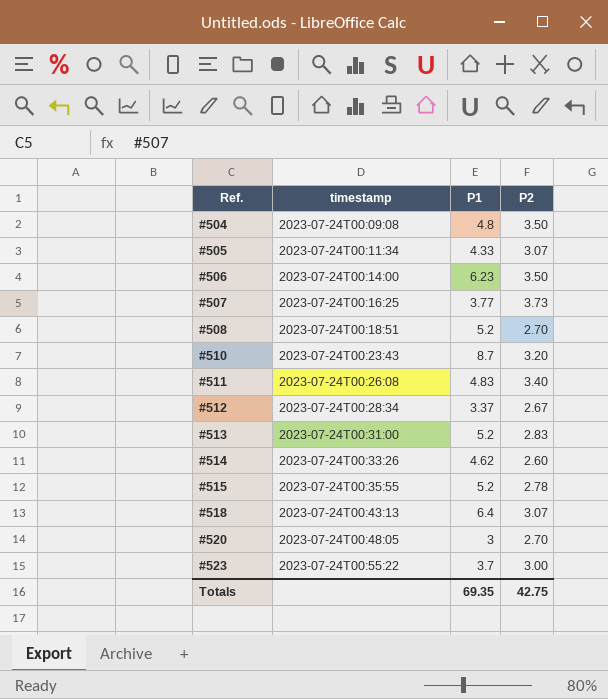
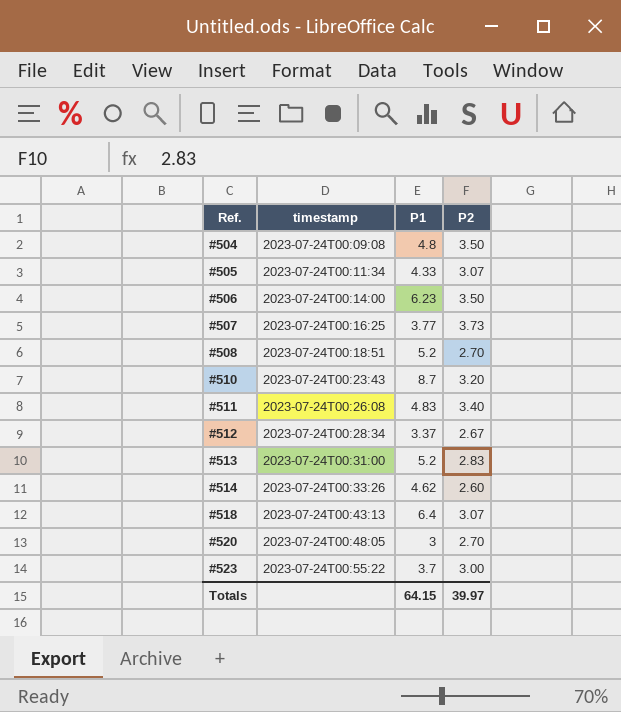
row #515: 2023-07-24T00:35:55 | 5.2 | 2.78 -> none
Totals | P1: 69.35 -> 64.15
Totals | P2: 42.75 -> 39.97

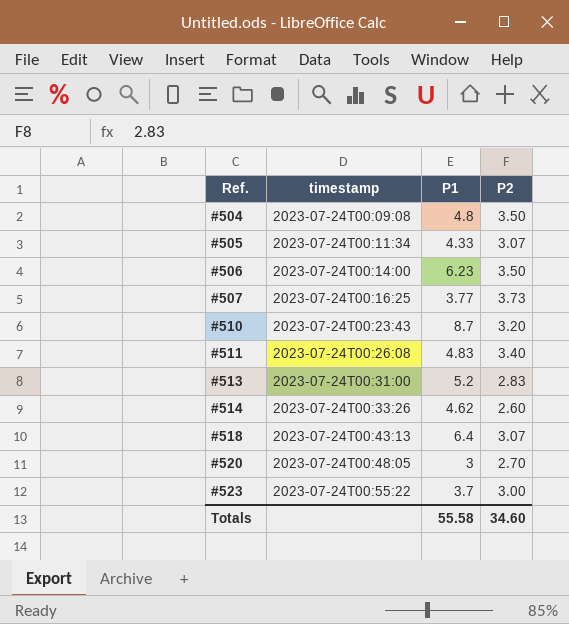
row #508: 2023-07-24T00:18:51 | 5.2 | 2.70 -> none
row #512: 2023-07-24T00:28:34 | 3.37 | 2.67 -> none
Totals | P1: 64.15 -> 55.58
Totals | P2: 39.97 -> 34.60

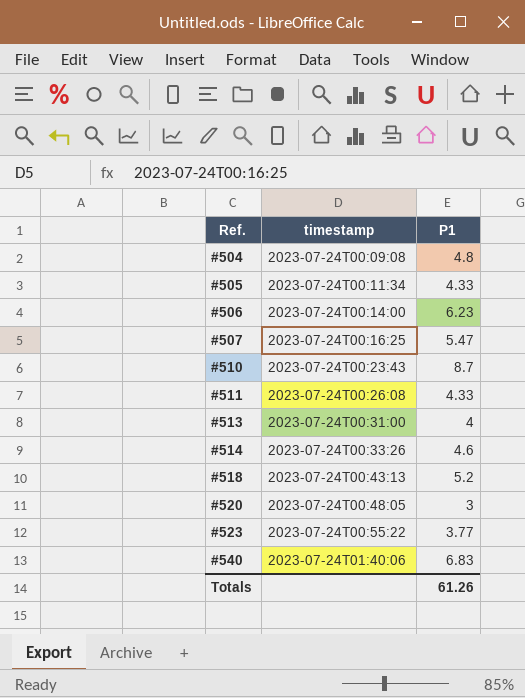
column P2 | position: 4 -> none
#507 | P1: 3.77 -> 5.47
#511 | P1: 4.83 -> 4.33
#513 | P1: 5.2 -> 4
#514 | P1: 4.62 -> 4.6
#518 | P1: 6.4 -> 5.2
#523 | P1: 3.7 -> 3.77
row #540: none -> 2023-07-24T01:40:06 | 6.83
Totals | P1: 55.58 -> 61.26

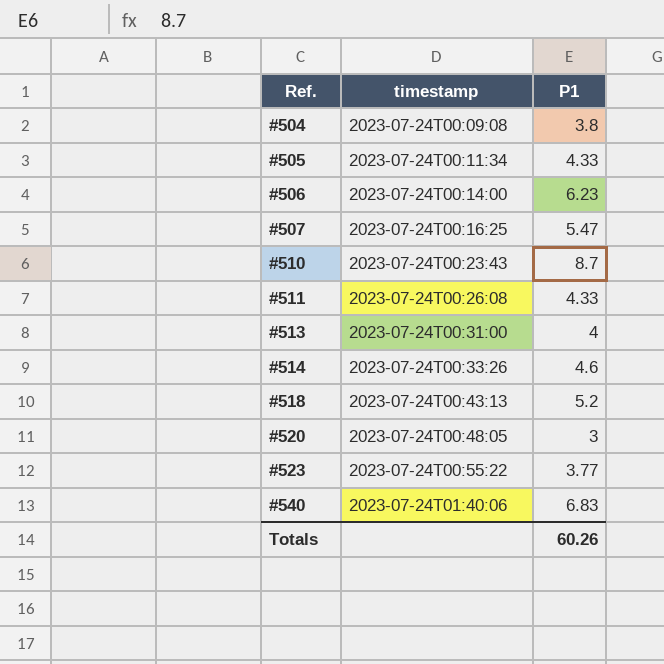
#504 | P1: 4.8 -> 3.8
Totals | P1: 61.26 -> 60.26

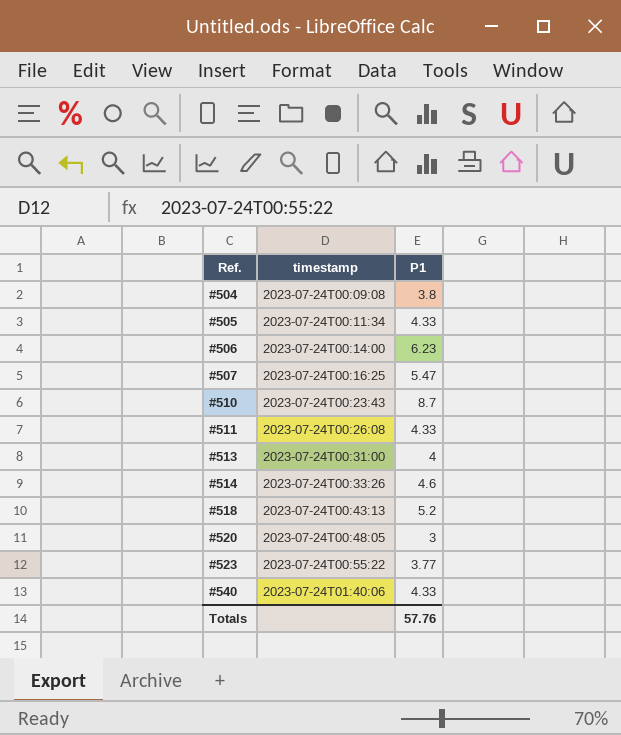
#540 | P1: 6.83 -> 4.33
Totals | P1: 60.26 -> 57.76

